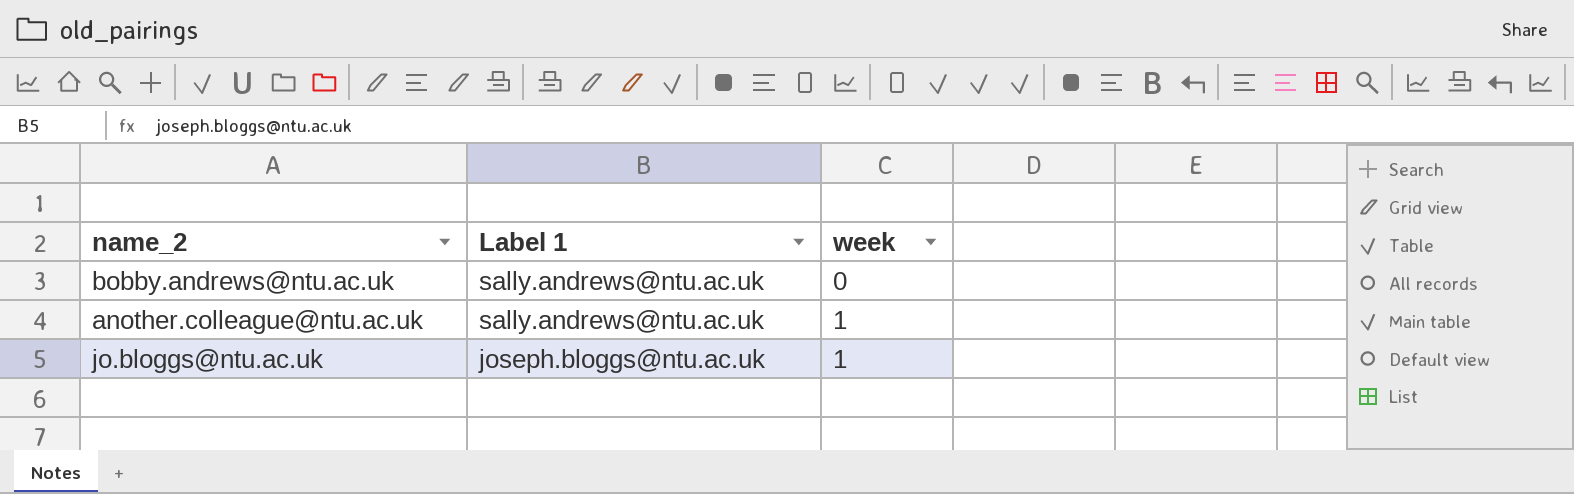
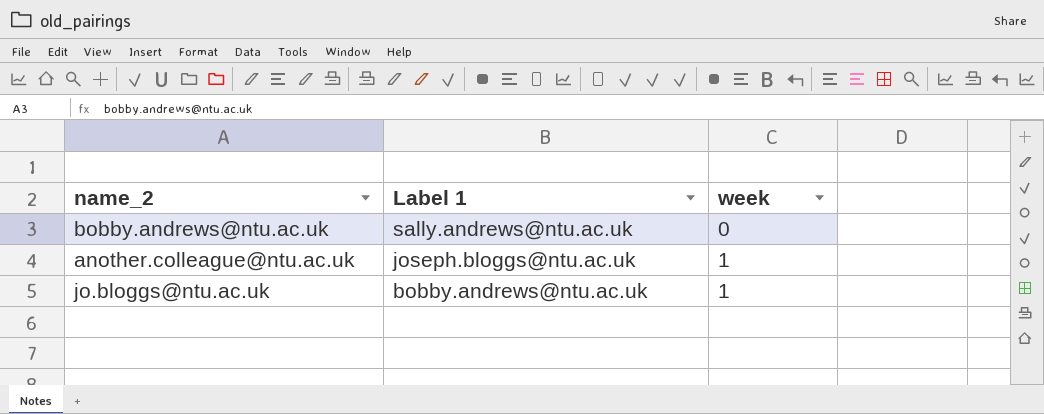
another.colleague@ntu.ac.uk | Label 1: sally.andrews@ntu.ac.uk -> joseph.bloggs@ntu.ac.uk
jo.bloggs@ntu.ac.uk | Label 1: joseph.bloggs@ntu.ac.uk -> bobby.andrews@ntu.ac.uk

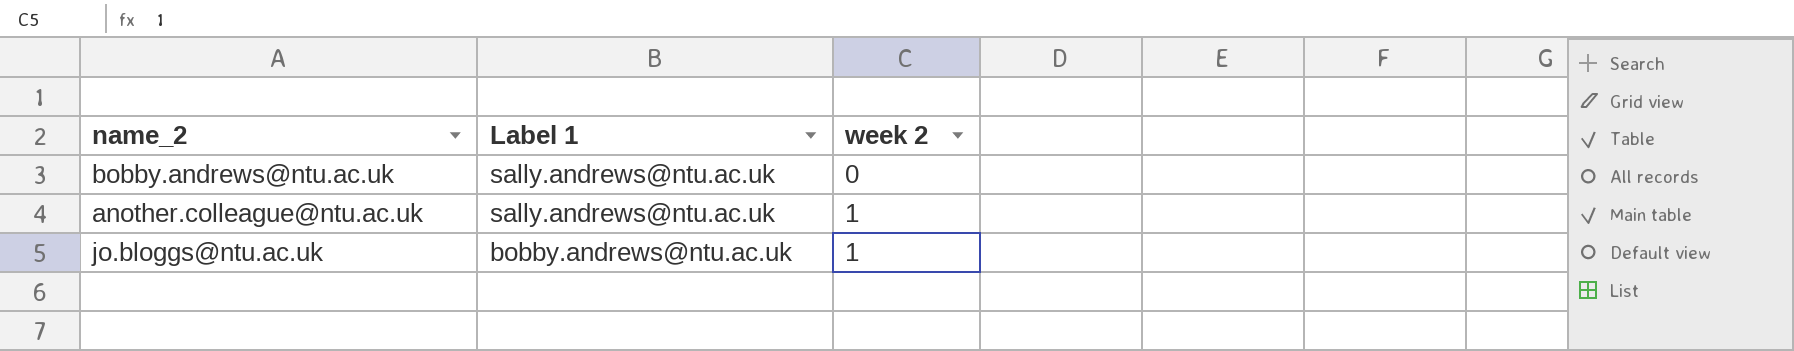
column name: week -> week 2
another.colleague@ntu.ac.uk | Label 1: joseph.bloggs@ntu.ac.uk -> sally.andrews@ntu.ac.uk

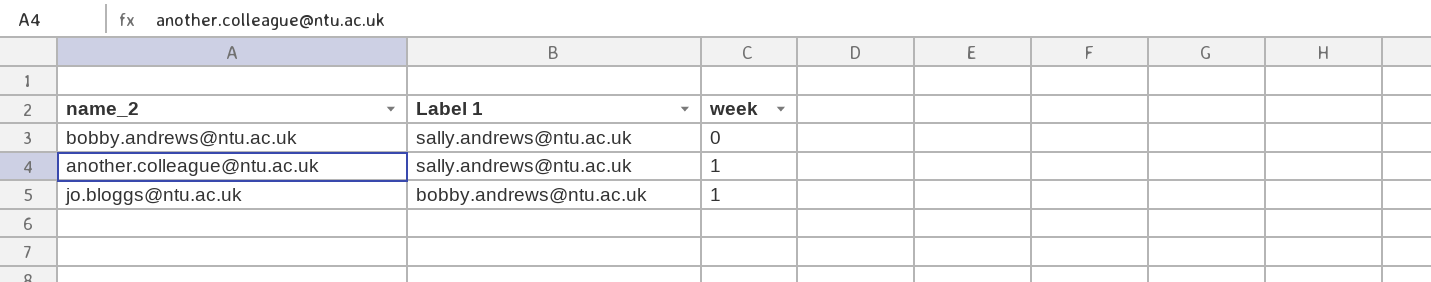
column name: week 2 -> week

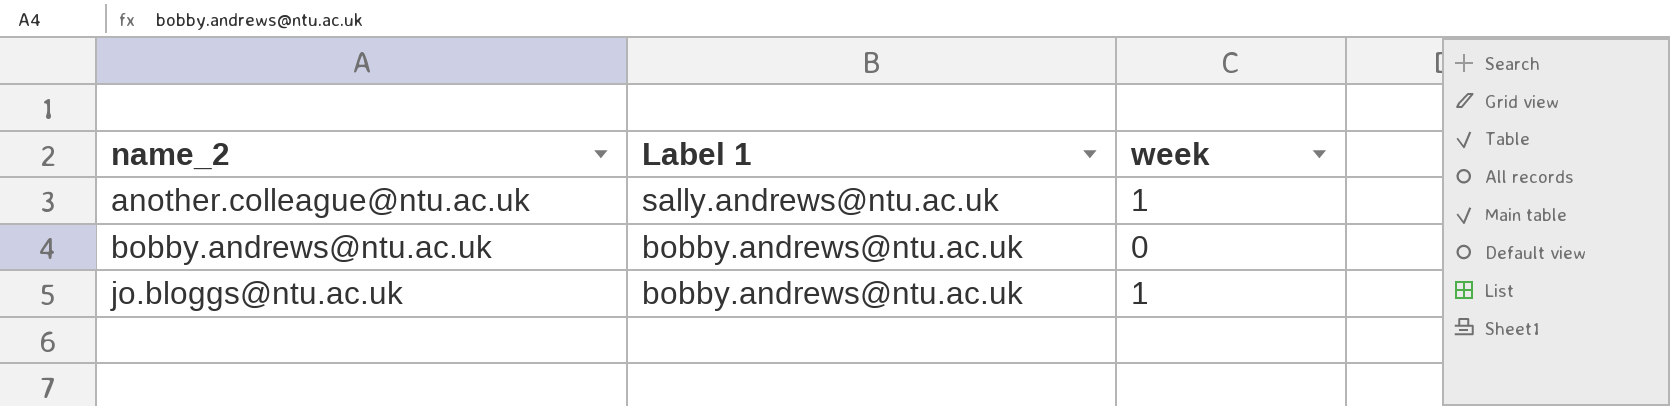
row order: Label 1 descending -> name_2 ascending
bobby.andrews@ntu.ac.uk | Label 1: sally.andrews@ntu.ac.uk -> bobby.andrews@ntu.ac.uk

